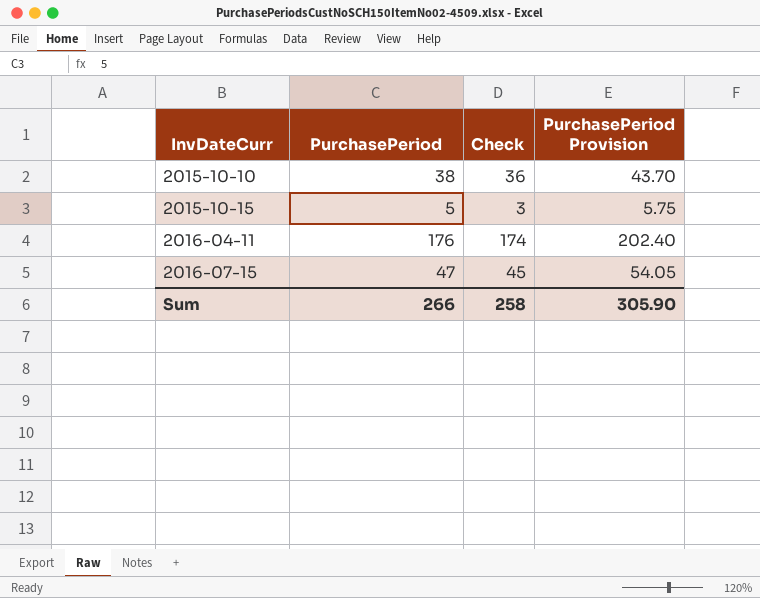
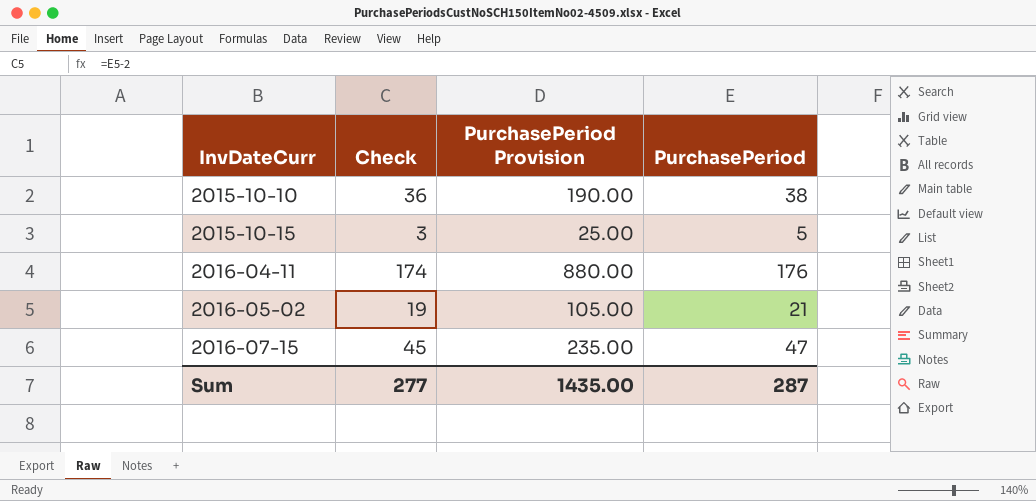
column PurchasePeriod Provision | formula: [PurchasePeriod] * 1.15 -> [PurchasePeriod] * 5
column PurchasePeriod | position: 2 -> 4
row 2016-05-02: none -> 19 | 105.00 | 21
Sum | Check: 258 -> 277
Sum | PurchasePeriod Provision: 305.90 -> 1435.00
Sum | PurchasePeriod: 266 -> 287

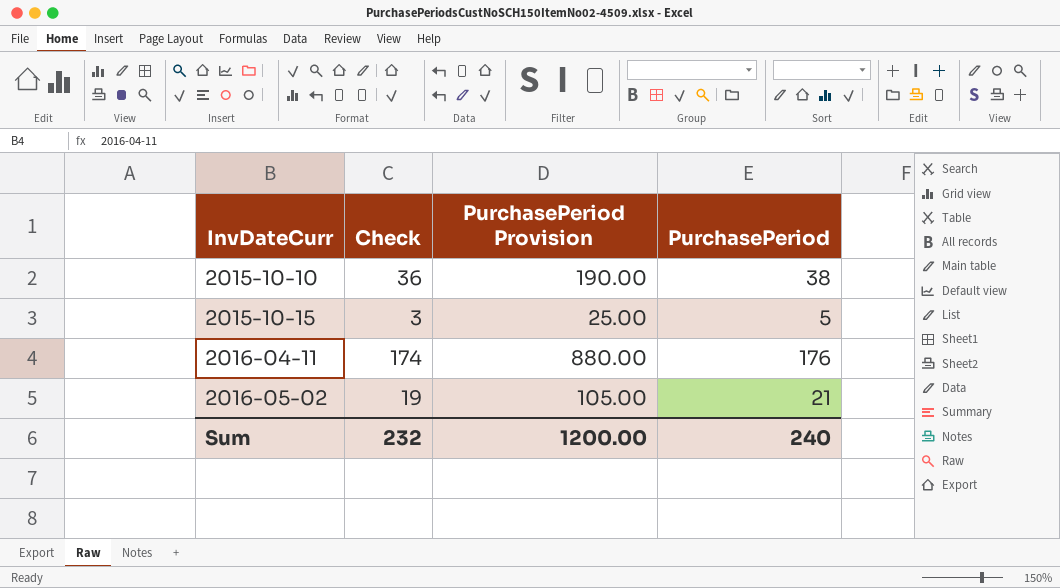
row 2016-07-15: 45 | 235.00 | 47 -> none
Sum | Check: 277 -> 232
Sum | PurchasePeriod Provision: 1435.00 -> 1200.00
Sum | PurchasePeriod: 287 -> 240

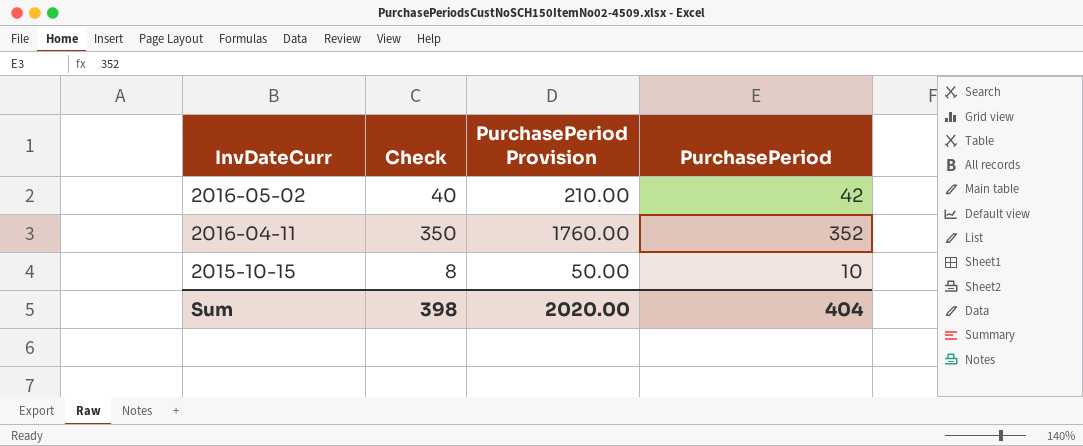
row order: InvDateCurr ascending -> InvDateCurr descending
row 2015-10-10: 36 | 190.00 | 38 -> none
2016-05-02 | Check: 19 -> 40
2016-05-02 | PurchasePeriod Provision: 105.00 -> 210.00
2016-05-02 | PurchasePeriod: 21 -> 42
2016-04-11 | Check: 174 -> 350
2016-04-11 | PurchasePeriod Provision: 880.00 -> 1760.00
2016-04-11 | PurchasePeriod: 176 -> 352
2015-10-15 | Check: 3 -> 8
2015-10-15 | PurchasePeriod Provision: 25.00 -> 50.00
2015-10-15 | PurchasePeriod: 5 -> 10
Sum | Check: 232 -> 398
Sum | PurchasePeriod Provision: 1200.00 -> 2020.00
Sum | PurchasePeriod: 240 -> 404

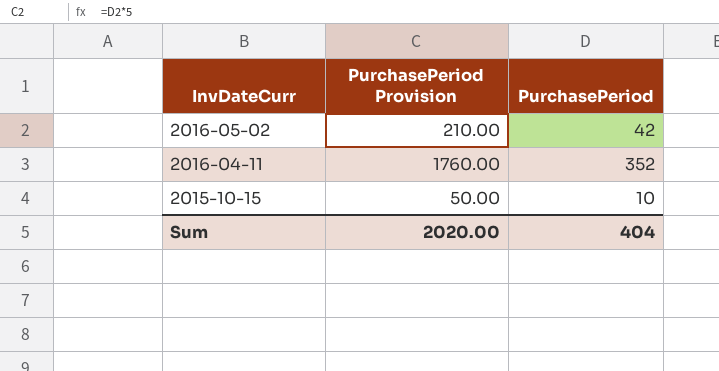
column Check | formula: [PurchasePeriod] - 2 -> none

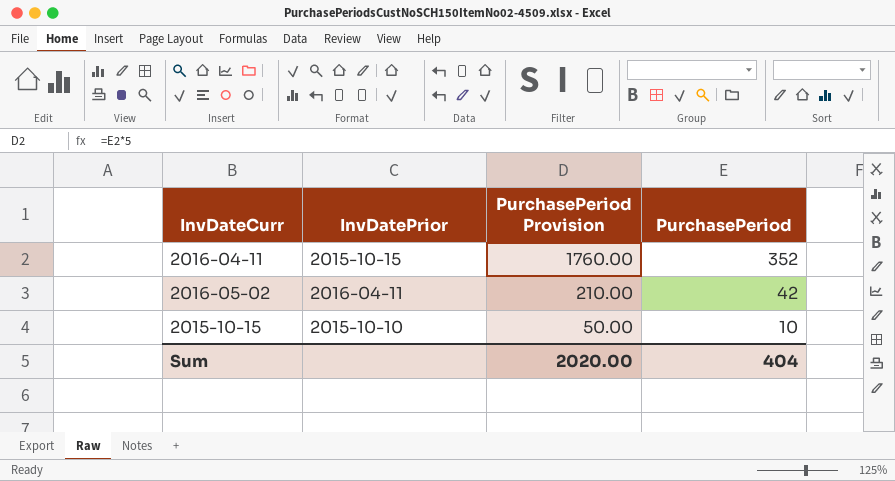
row order: InvDateCurr descending -> PurchasePeriod Provision descending
column InvDatePrior | position: none -> 2

